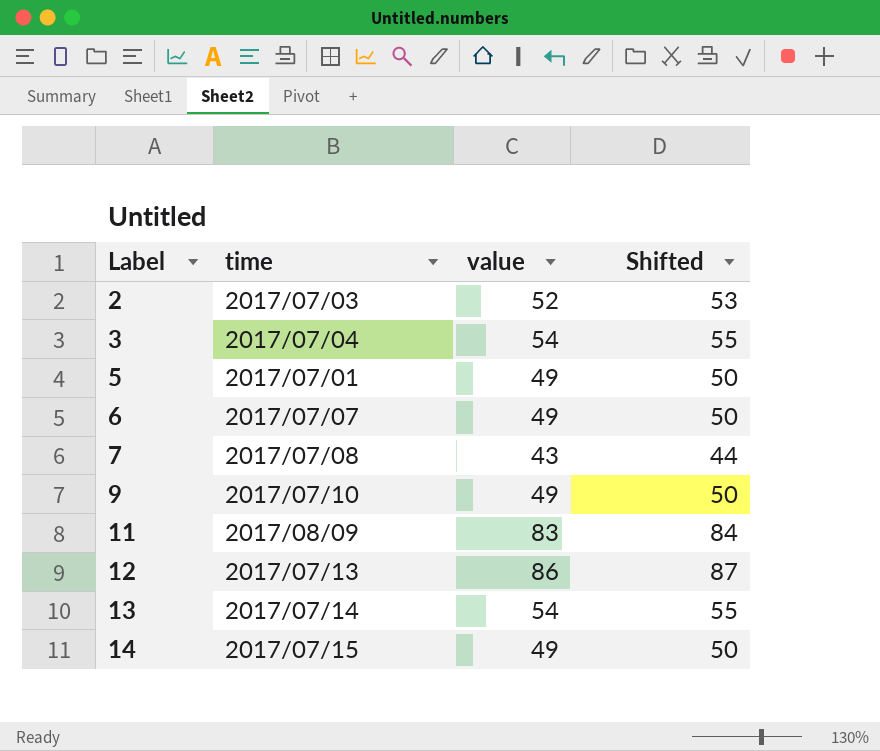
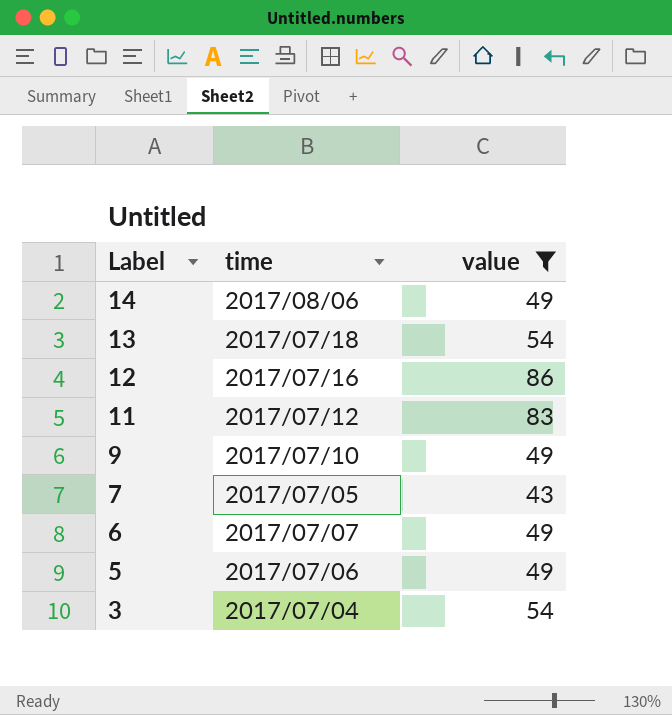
filter: none -> value != 52
row order: Label ascending -> Label descending
column Shifted | formula: [value] + 1 -> none
14 | time: 2017/07/15 -> 2017/08/06
13 | time: 2017/07/14 -> 2017/07/18
12 | time: 2017/07/13 -> 2017/07/16
11 | time: 2017/08/09 -> 2017/07/12
7 | time: 2017/07/08 -> 2017/07/05
5 | time: 2017/07/01 -> 2017/07/06

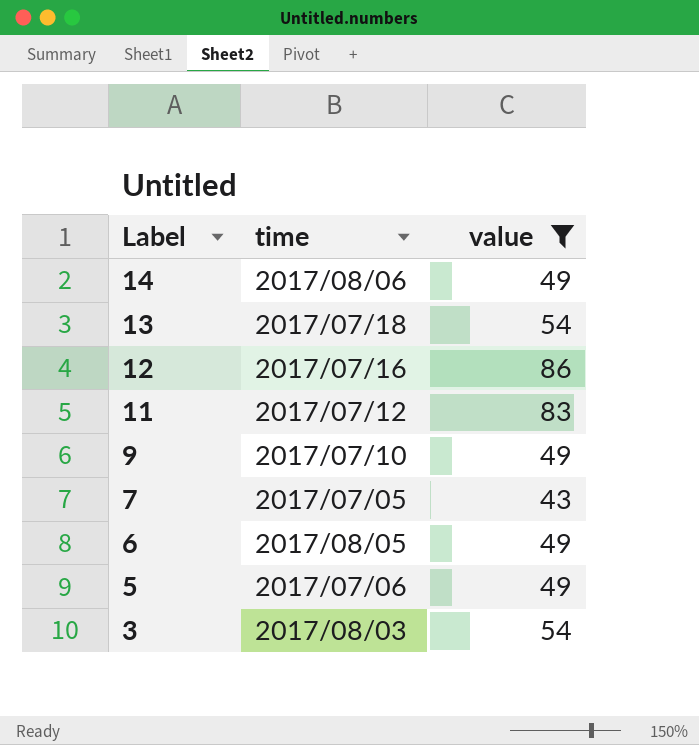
6 | time: 2017/07/07 -> 2017/08/05
3 | time: 2017/07/04 -> 2017/08/03

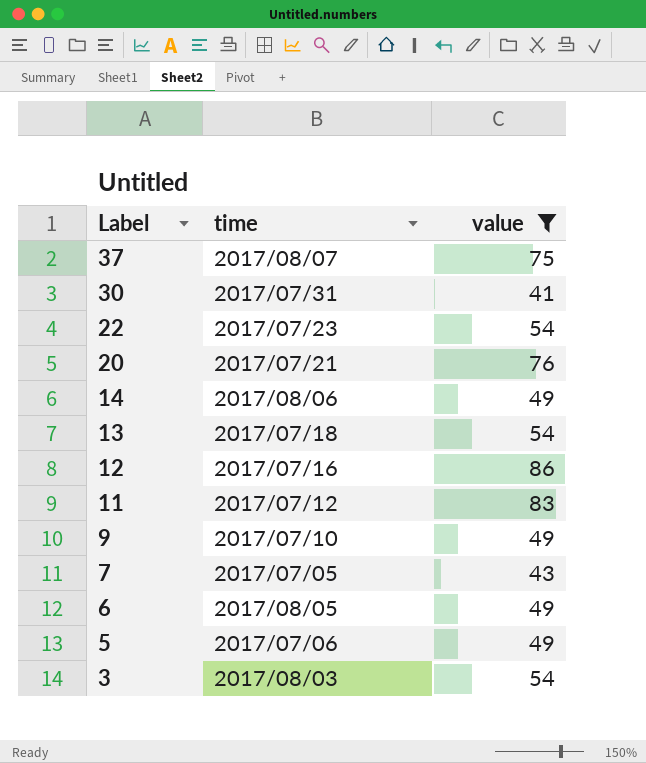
row 37: none -> 2017/08/07 | 75
row 30: none -> 2017/07/31 | 41
row 22: none -> 2017/07/23 | 54
row 20: none -> 2017/07/21 | 76

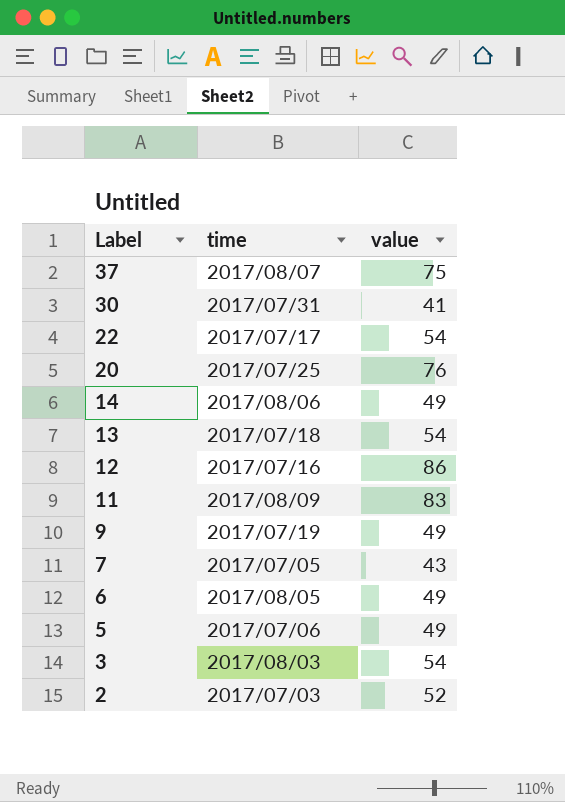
filter: value != 52 -> none
22 | time: 2017/07/23 -> 2017/07/17
20 | time: 2017/07/21 -> 2017/07/25
11 | time: 2017/07/12 -> 2017/08/09
9 | time: 2017/07/10 -> 2017/07/19

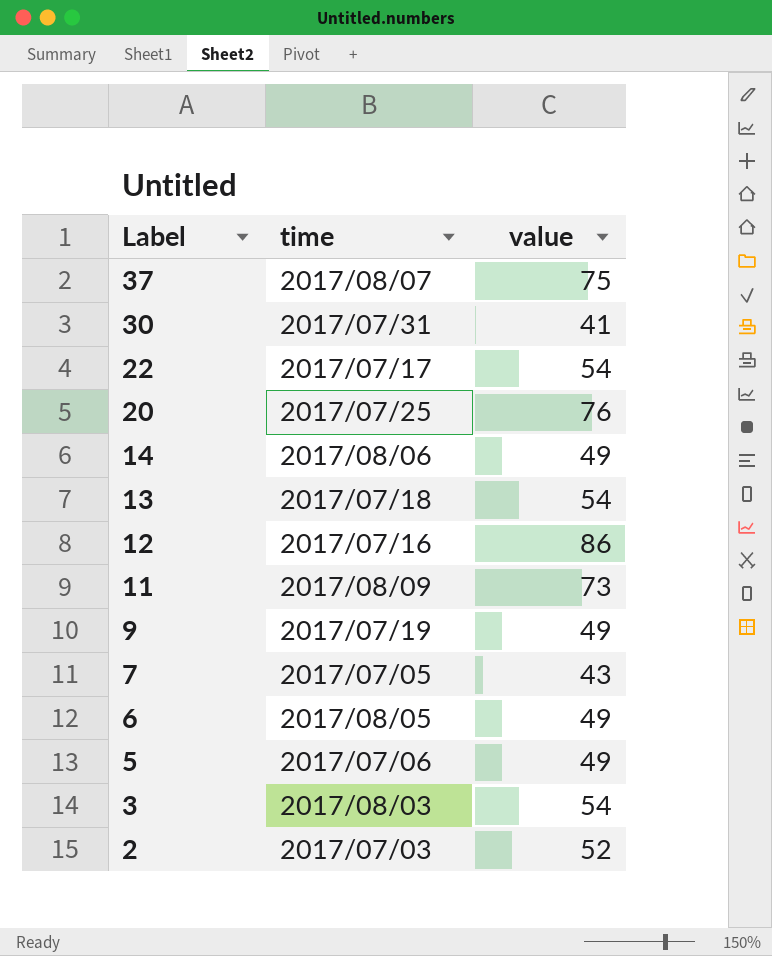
11 | value: 83 -> 73

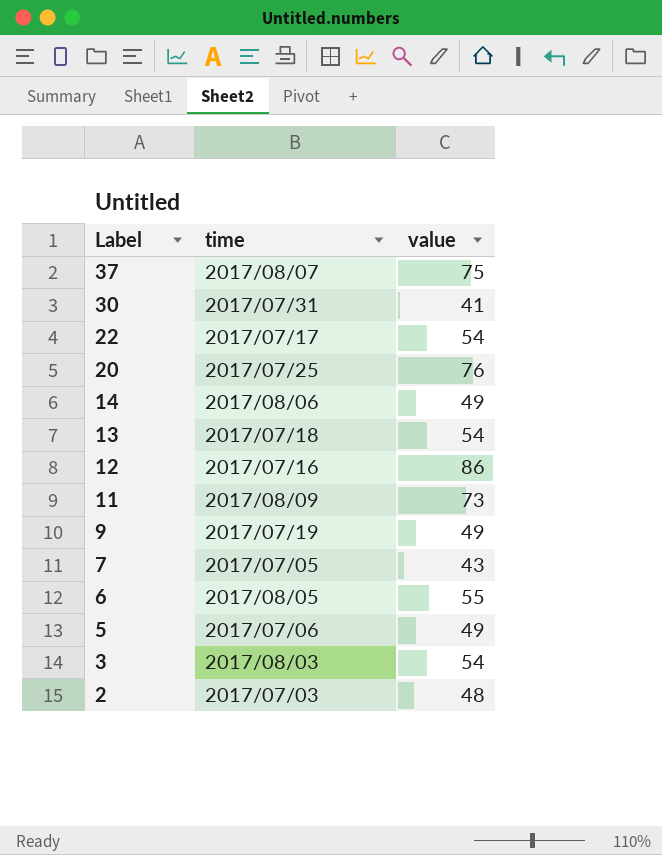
6 | value: 49 -> 55
2 | value: 52 -> 48

